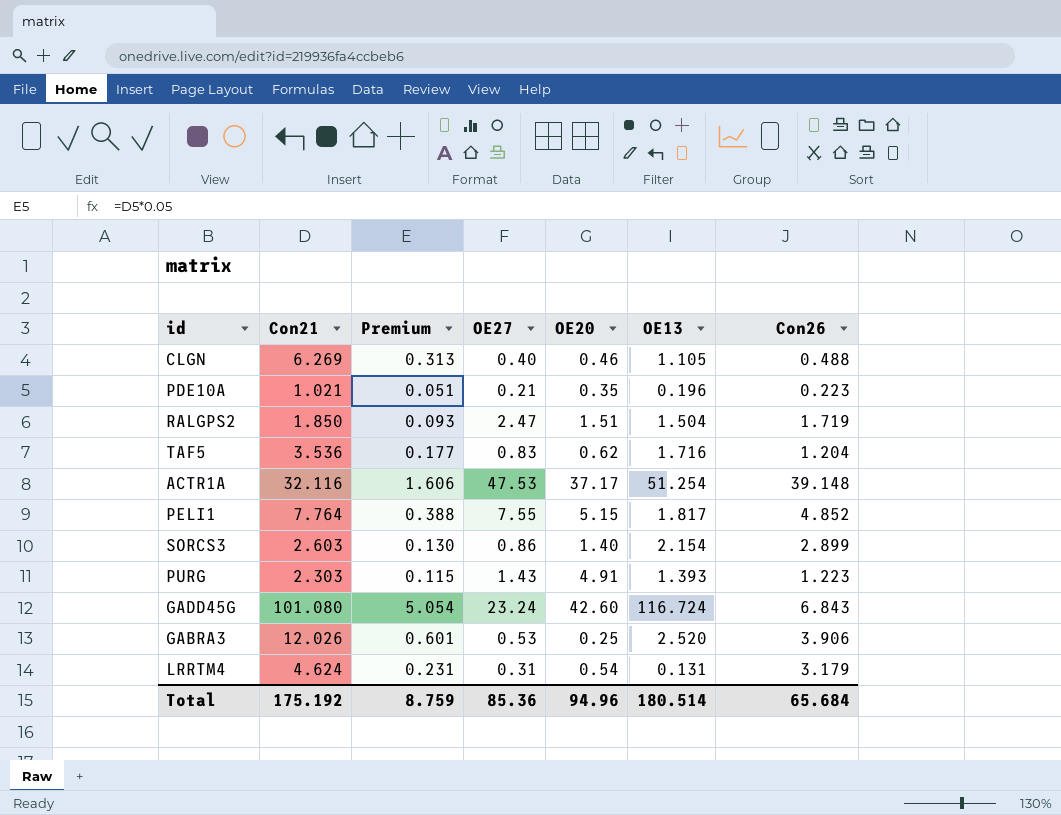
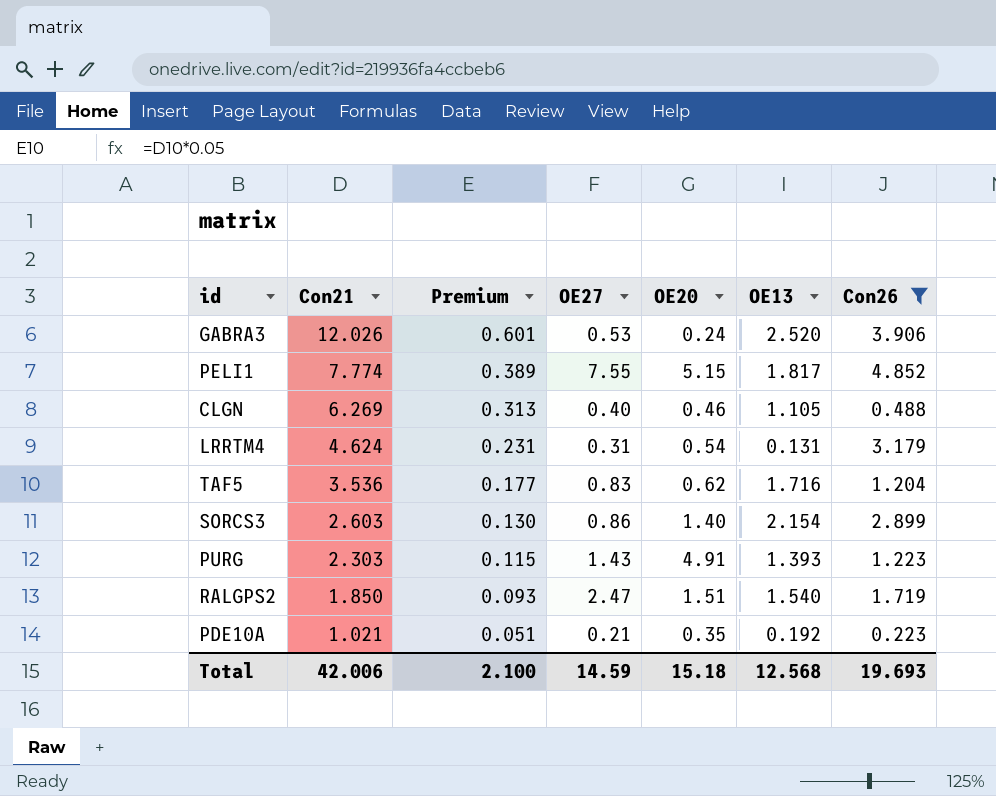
filter: none -> Con26 <= 4.852
row order: none -> Con21 descending
GABRA3 | OE20: 0.25 -> 0.24
PELI1 | Con21: 7.764 -> 7.774
PELI1 | Premium: 0.388 -> 0.389
RALGPS2 | OE13: 1.504 -> 1.540
PDE10A | OE13: 0.196 -> 0.192
Total | Con21: 175.192 -> 42.006
Total | Premium: 8.759 -> 2.100
Total | OE27: 85.36 -> 14.59
Total | OE20: 94.96 -> 15.18
Total | OE13: 180.514 -> 12.568
Total | Con26: 65.684 -> 19.693

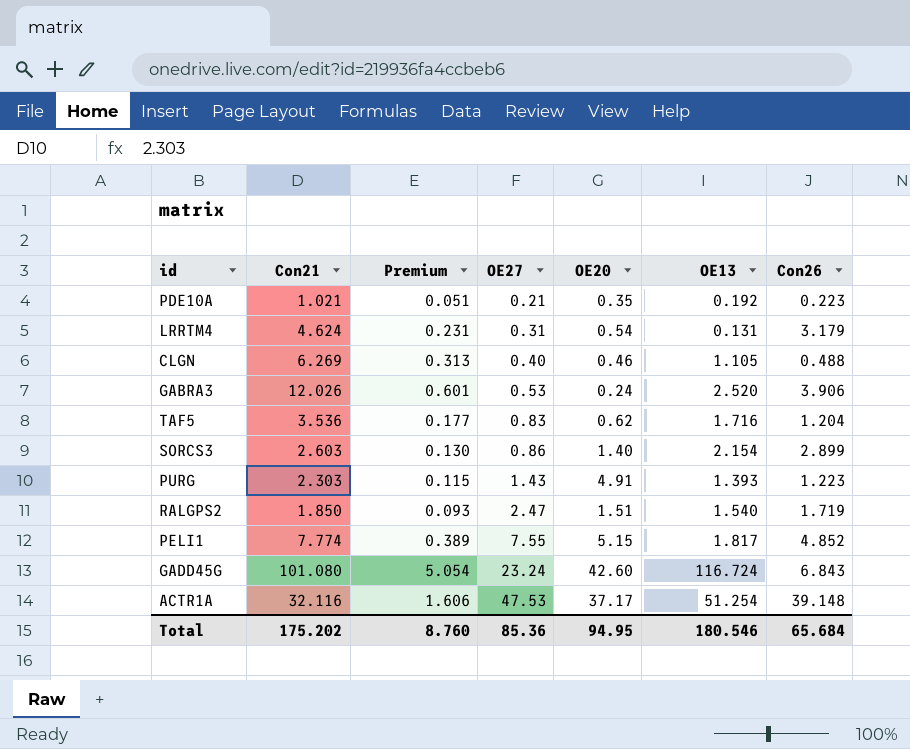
filter: Con26 <= 4.852 -> none
row order: Con21 descending -> OE27 ascending
Total | Con21: 42.006 -> 175.202
Total | Premium: 2.100 -> 8.760
Total | OE27: 14.59 -> 85.36
Total | OE20: 15.18 -> 94.95
Total | OE13: 12.568 -> 180.546
Total | Con26: 19.693 -> 65.684

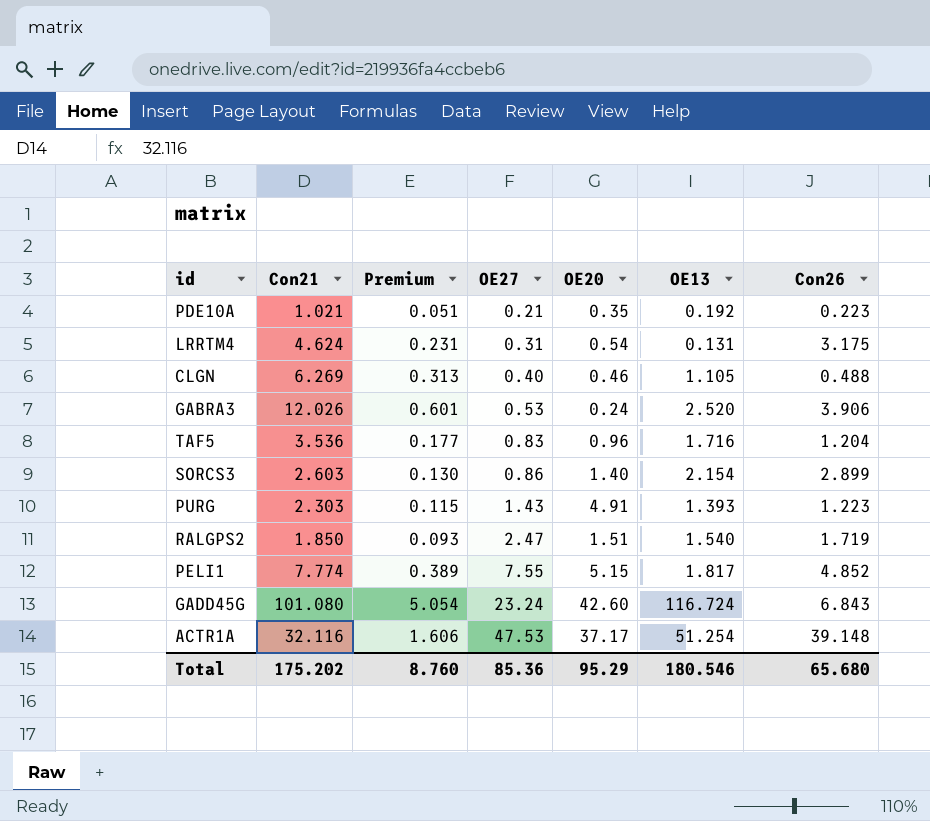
LRRTM4 | Con26: 3.179 -> 3.175
TAF5 | OE20: 0.62 -> 0.96
Total | OE20: 94.95 -> 95.29
Total | Con26: 65.684 -> 65.680

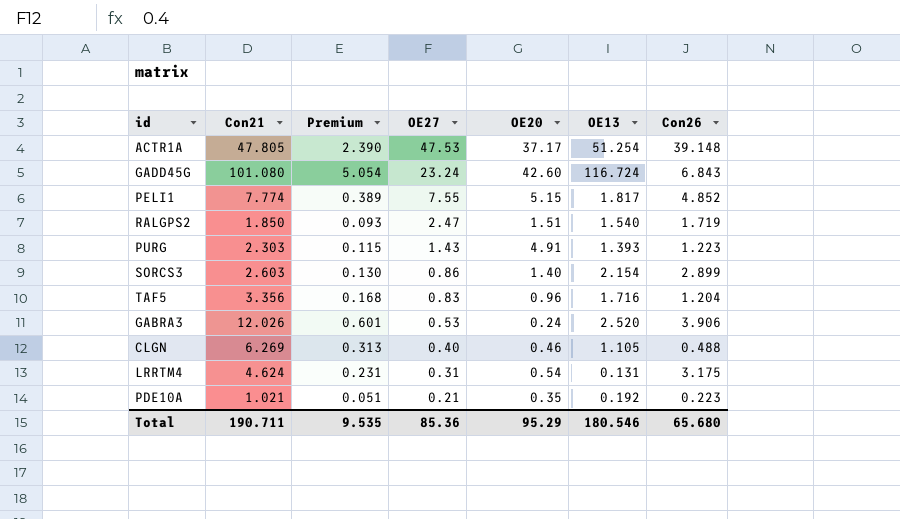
row order: OE27 ascending -> OE27 descending
ACTR1A | Con21: 32.116 -> 47.805
ACTR1A | Premium: 1.606 -> 2.390
TAF5 | Con21: 3.536 -> 3.356
TAF5 | Premium: 0.177 -> 0.168
Total | Con21: 175.202 -> 190.711
Total | Premium: 8.760 -> 9.535

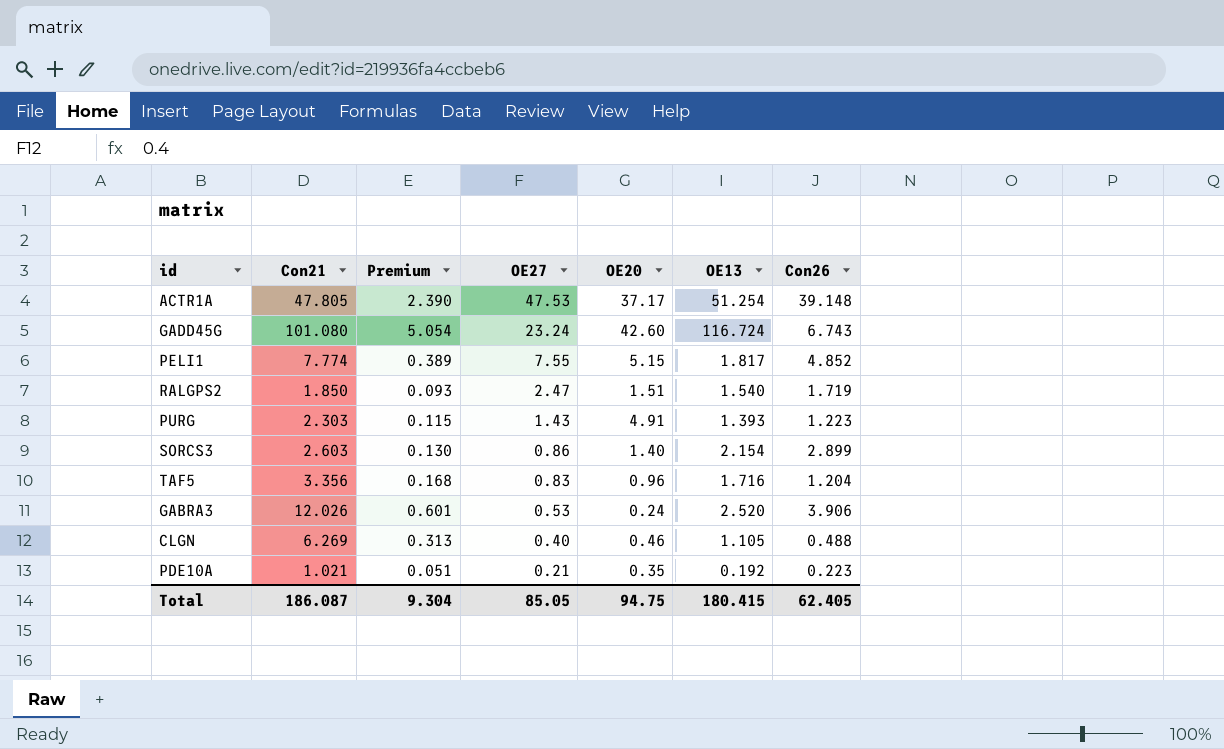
row LRRTM4: 4.624 | 0.231 | 0.31 | 0.54 | 0.131 | 3.175 -> none
GADD45G | Con26: 6.843 -> 6.743
Total | Con21: 190.711 -> 186.087
Total | Premium: 9.535 -> 9.304
Total | OE27: 85.36 -> 85.05
Total | OE20: 95.29 -> 94.75
Total | OE13: 180.546 -> 180.415
Total | Con26: 65.680 -> 62.405

